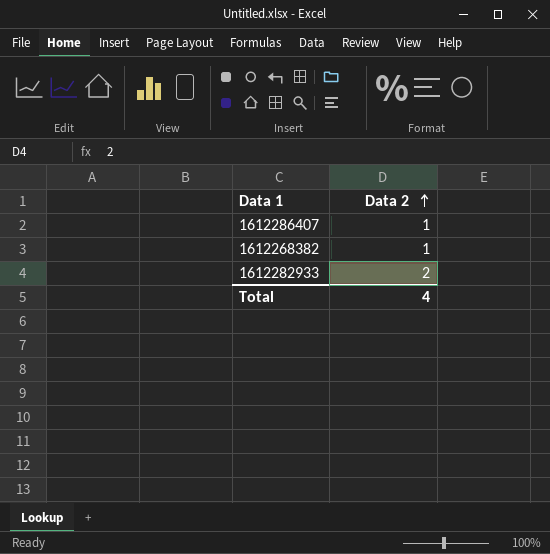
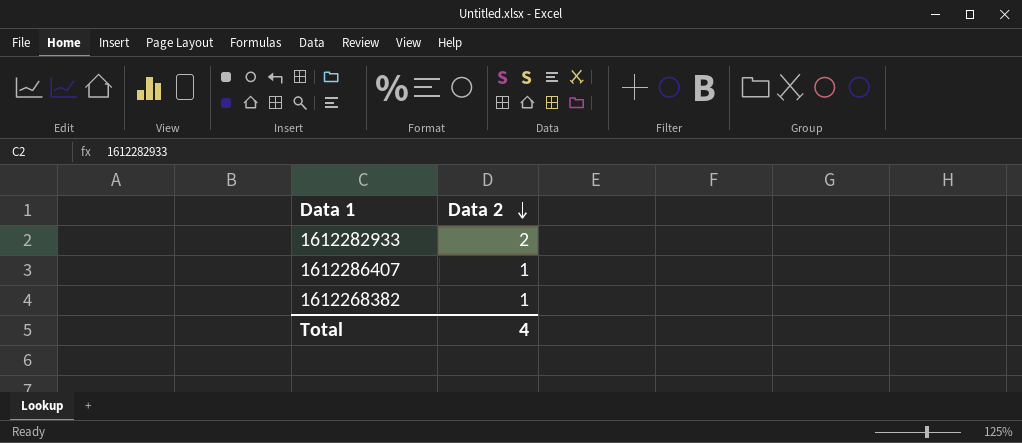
row order: Data 2 ascending -> Data 2 descending

